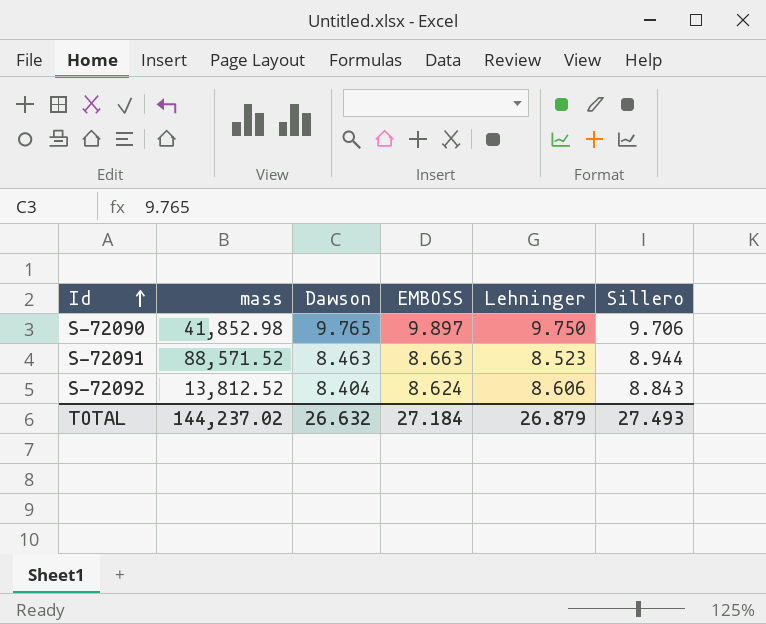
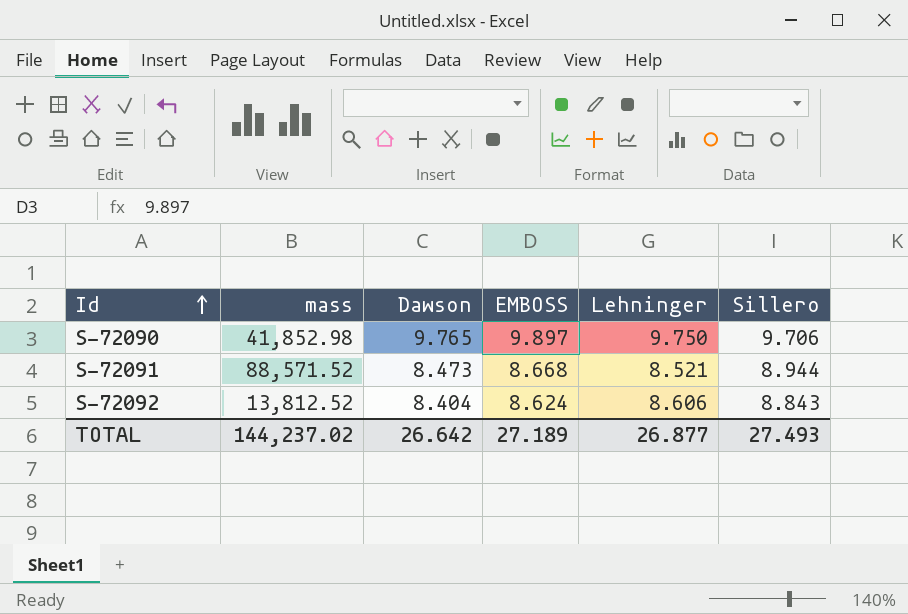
S-72091 | Dawson: 8.463 -> 8.473
S-72091 | EMBOSS: 8.663 -> 8.668
S-72091 | Lehninger: 8.523 -> 8.521
TOTAL | Dawson: 26.632 -> 26.642
TOTAL | EMBOSS: 27.184 -> 27.189
TOTAL | Lehninger: 26.879 -> 26.877

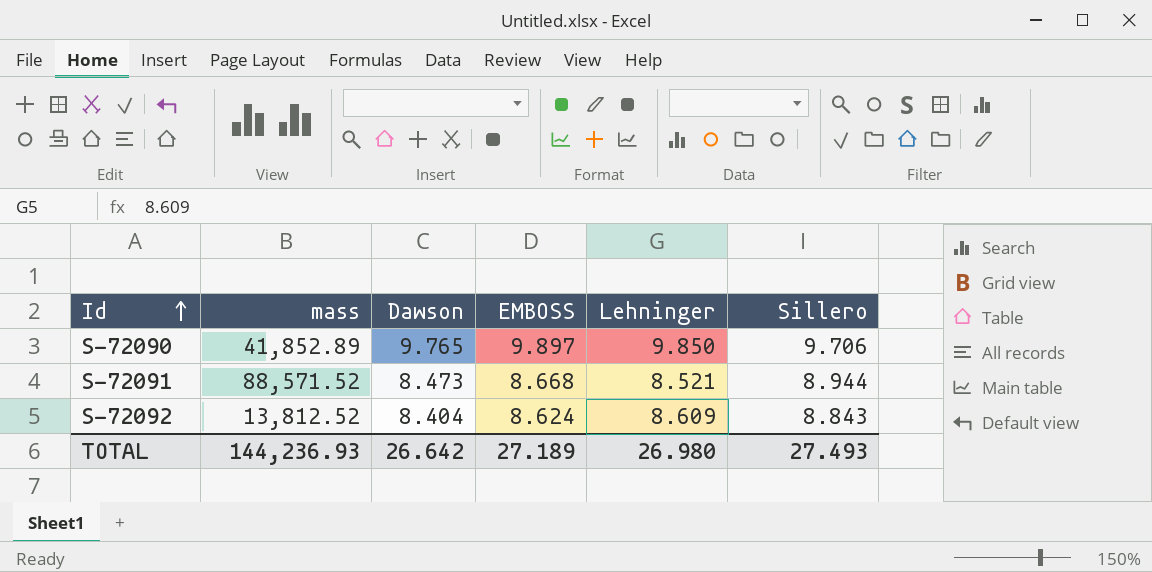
S-72090 | mass: 41,852.98 -> 41,852.89
S-72090 | Lehninger: 9.750 -> 9.850
S-72092 | Lehninger: 8.606 -> 8.609
TOTAL | mass: 144,237.02 -> 144,236.93
TOTAL | Lehninger: 26.877 -> 26.980

